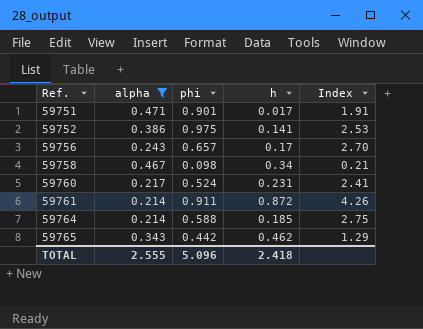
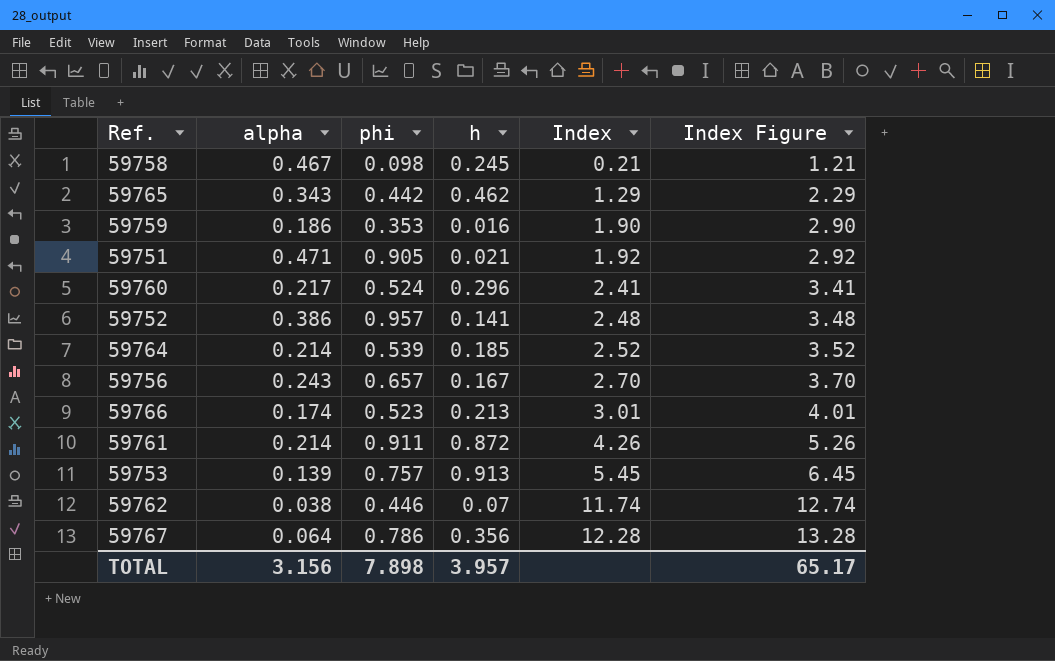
filter: alpha >= 0.214 -> none
row order: Ref. ascending -> Index ascending
column Index Figure | formula: none -> [Index] + 1
59758 | h: 0.34 -> 0.245
59751 | phi: 0.901 -> 0.905
59751 | h: 0.017 -> 0.021
59751 | Index: 1.91 -> 1.92
59760 | h: 0.231 -> 0.296
59752 | phi: 0.975 -> 0.957
59752 | Index: 2.53 -> 2.48
59764 | phi: 0.588 -> 0.539
59764 | Index: 2.75 -> 2.52
59756 | h: 0.17 -> 0.167
TOTAL | alpha: 2.555 -> 3.156
TOTAL | phi: 5.096 -> 7.898
TOTAL | h: 2.418 -> 3.957

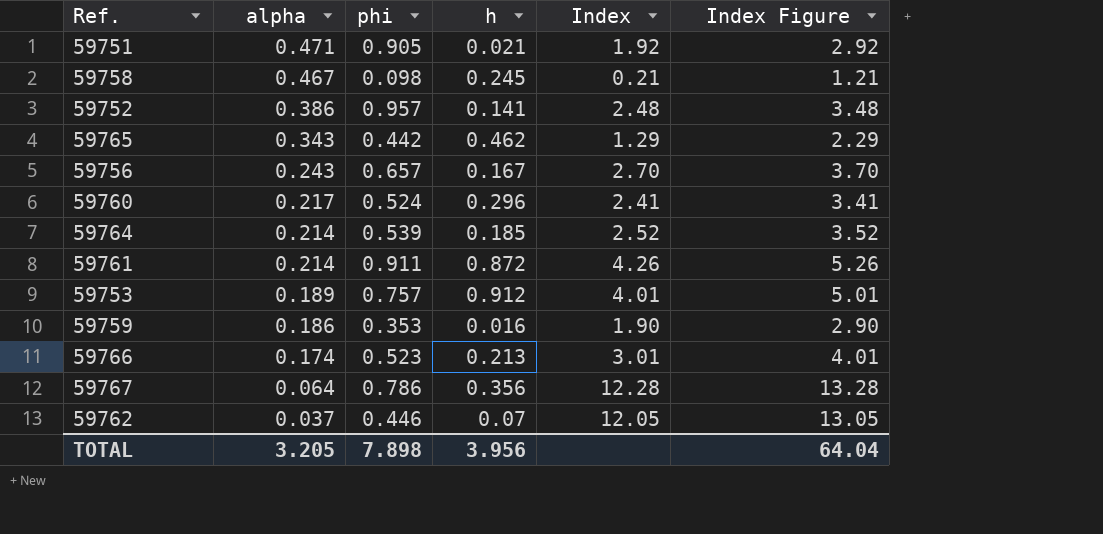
row order: Index ascending -> alpha descending
59753 | alpha: 0.139 -> 0.189
59753 | h: 0.913 -> 0.912
59753 | Index: 5.45 -> 4.01
59753 | Index Figure: 6.45 -> 5.01
59762 | alpha: 0.038 -> 0.037
59762 | Index: 11.74 -> 12.05
59762 | Index Figure: 12.74 -> 13.05
TOTAL | alpha: 3.156 -> 3.205
TOTAL | h: 3.957 -> 3.956
TOTAL | Index Figure: 65.17 -> 64.04

